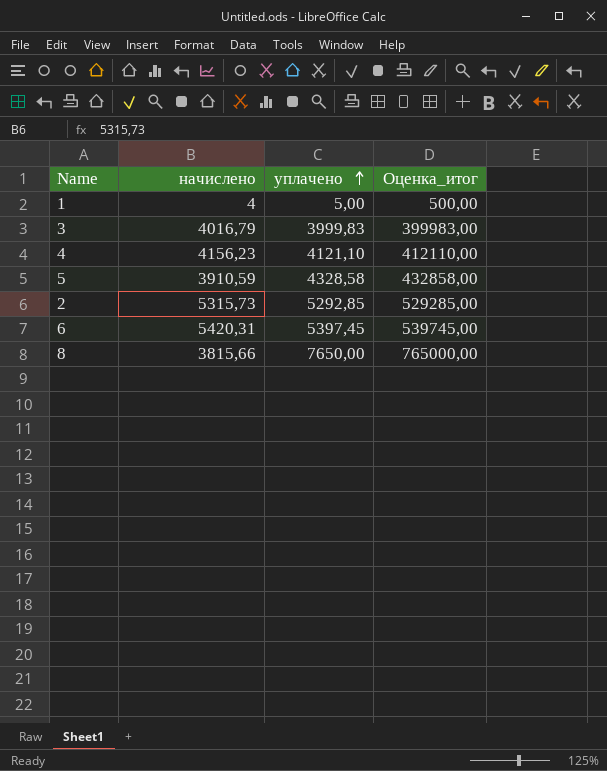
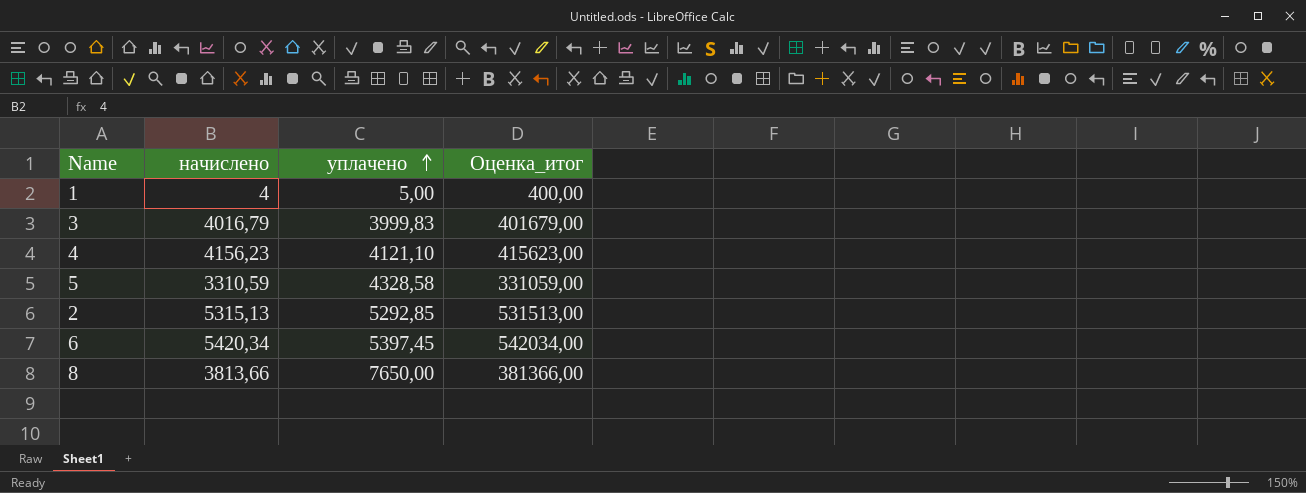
column Оценка_итог | formula: [уплачено] * 100 -> [начислено] * 100
5 | начислено: 3910,59 -> 3310,59
2 | начислено: 5315,73 -> 5315,13
6 | начислено: 5420,31 -> 5420,34
8 | начислено: 3815,66 -> 3813,66

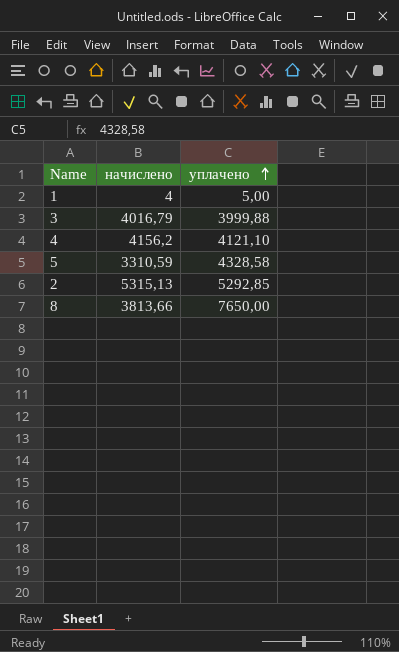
column Оценка_итог | formula: [начислено] * 100 -> none
row 6: 5420,34 | 5397,45 | 542034,00 -> none
3 | уплачено: 3999,83 -> 3999,88
4 | начислено: 4156,23 -> 4156,2

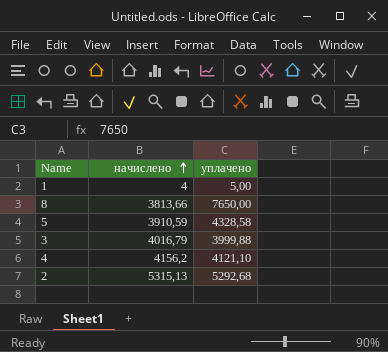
row order: уплачено ascending -> начислено ascending
5 | начислено: 3310,59 -> 3910,59
2 | уплачено: 5292,85 -> 5292,68

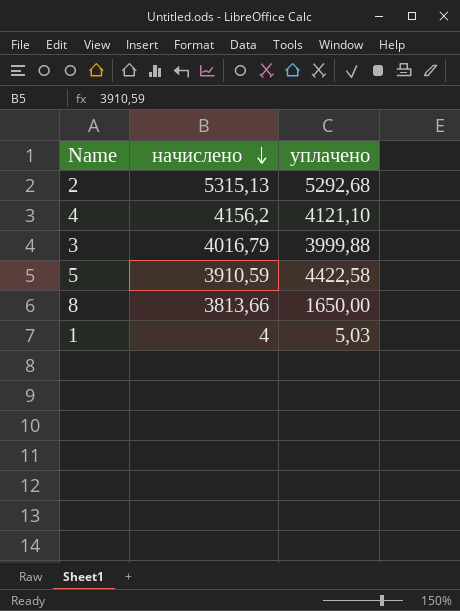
row order: начислено ascending -> начислено descending
5 | уплачено: 4328,58 -> 4422,58
8 | уплачено: 7650,00 -> 1650,00
1 | уплачено: 5,00 -> 5,03

